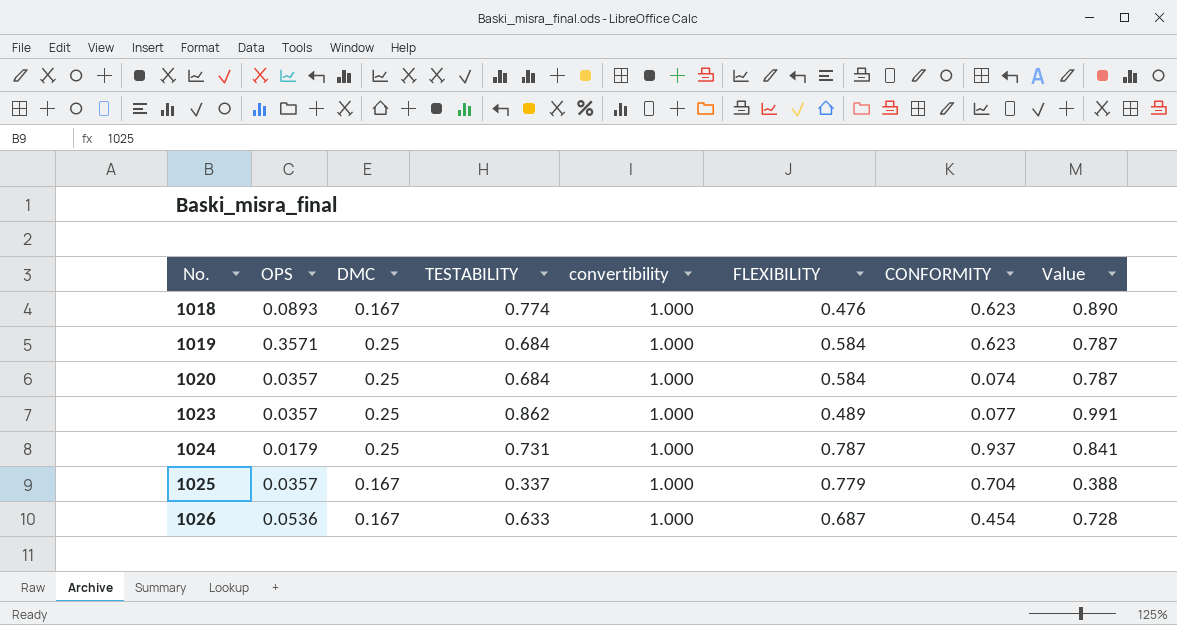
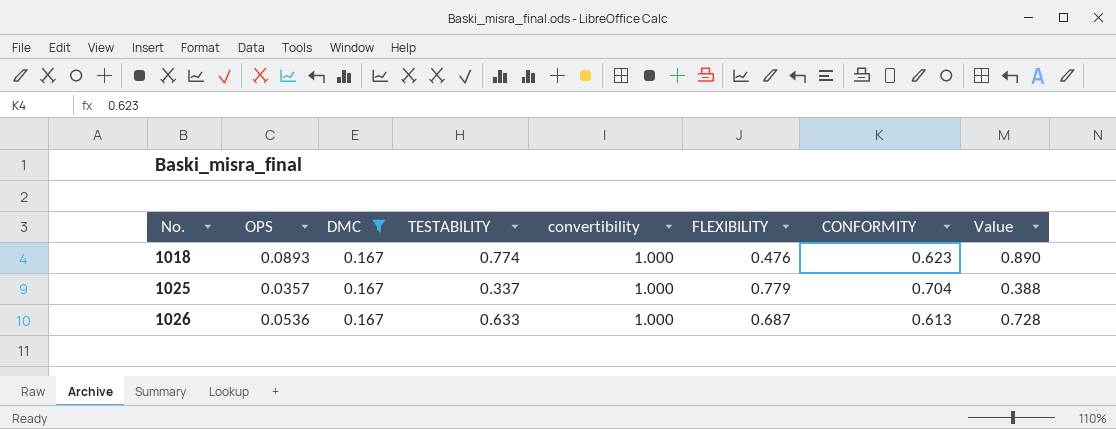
filter: none -> DMC = 0.167
1026 | CONFORMITY: 0.454 -> 0.613

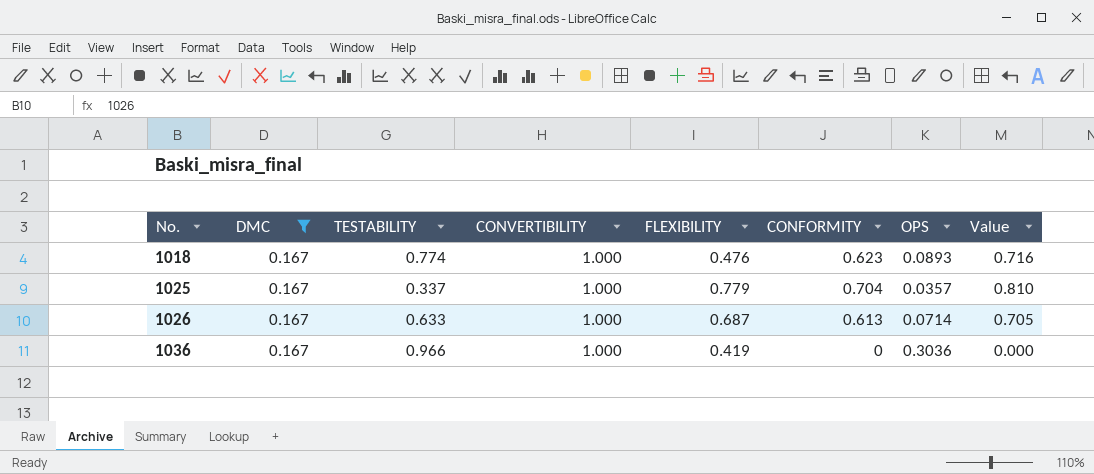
column name: convertibility -> CONVERTIBILITY
column OPS | position: 2 -> 7
column Value | formula: [TESTABILITY] * 1.15 -> [CONFORMITY] * 1.15
1026 | OPS: 0.0536 -> 0.0714
row 1036: none -> 0.167 | 0.966 | 1.000 | 0.419 | 0 | 0.3036 | 0.000

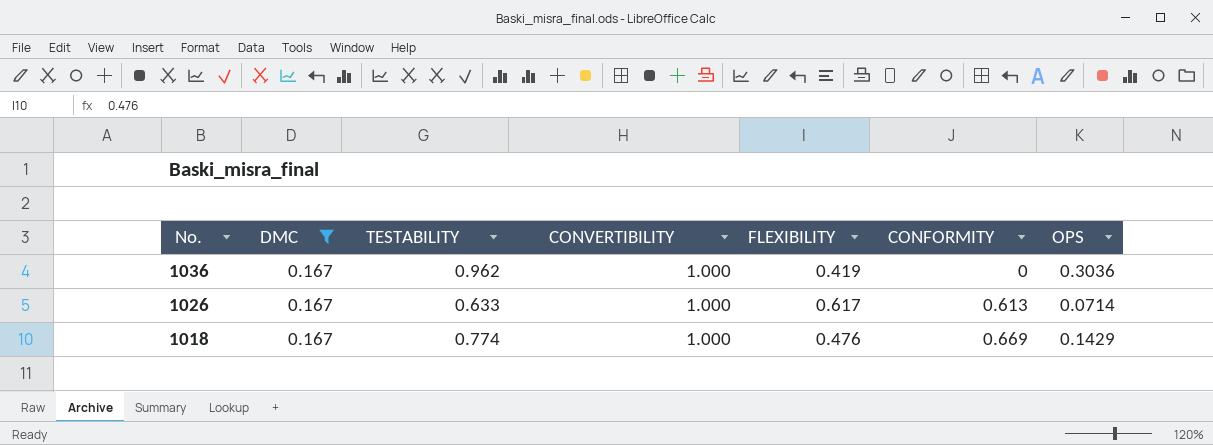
row order: No. ascending -> No. descending
column Value | formula: [CONFORMITY] * 1.15 -> none
row 1025: 0.167 | 0.337 | 1.000 | 0.779 | 0.704 | 0.0357 | 0.810 -> none
1036 | TESTABILITY: 0.966 -> 0.962
1026 | FLEXIBILITY: 0.687 -> 0.617
1018 | CONFORMITY: 0.623 -> 0.669
1018 | OPS: 0.0893 -> 0.1429

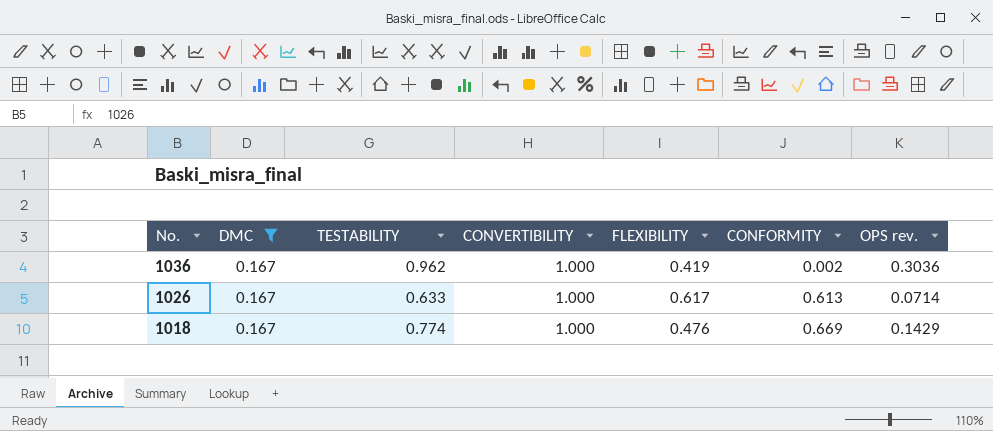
column name: OPS -> OPS rev.
1036 | CONFORMITY: 0 -> 0.002

